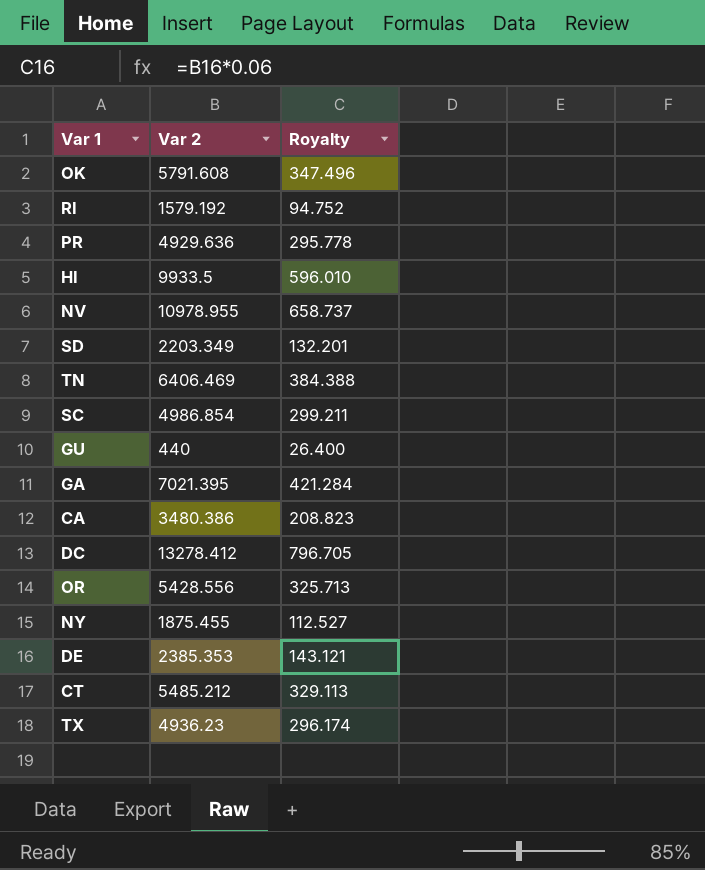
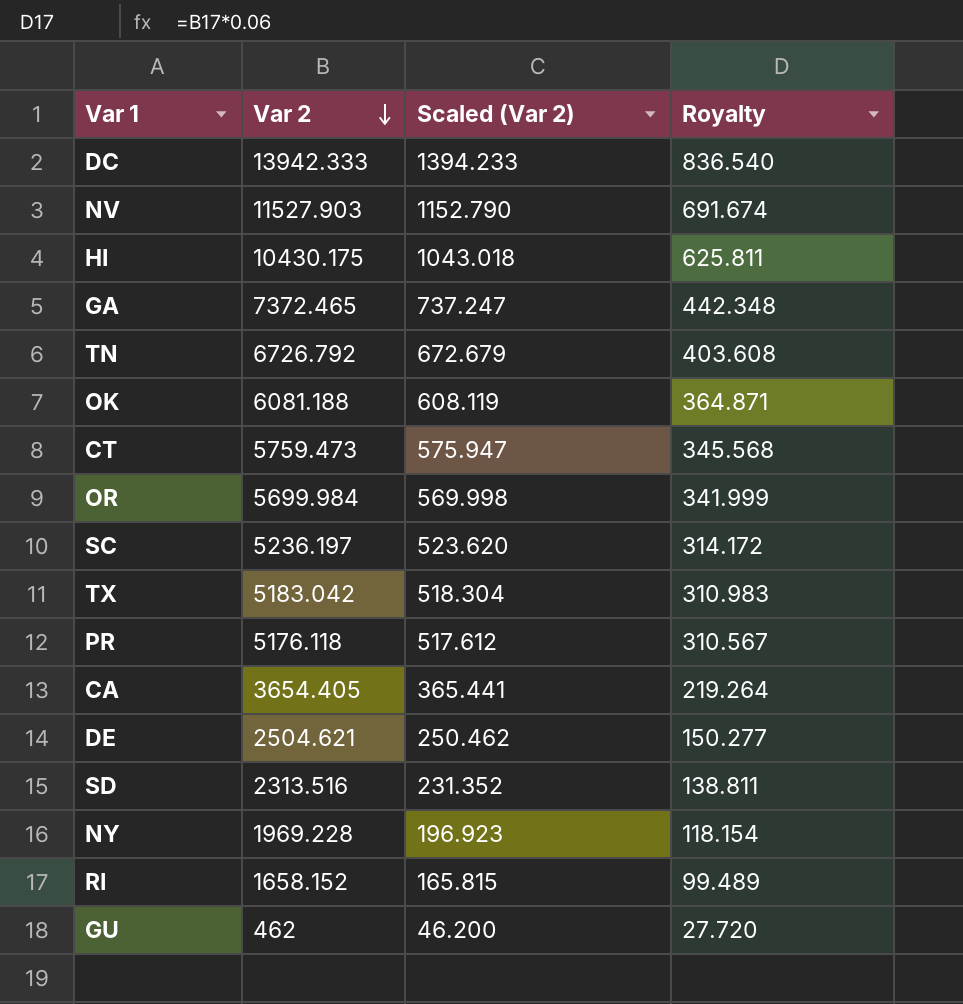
row order: none -> Var 2 descending
column Scaled (Var 2) | formula: none -> [Var 2] * 0.1
DC | Var 2: 13278.412 -> 13942.333
DC | Royalty: 796.705 -> 836.540
NV | Var 2: 10978.955 -> 11527.903
NV | Royalty: 658.737 -> 691.674
HI | Var 2: 9933.5 -> 10430.175
HI | Royalty: 596.010 -> 625.811
GA | Var 2: 7021.395 -> 7372.465
GA | Royalty: 421.284 -> 442.348
TN | Var 2: 6406.469 -> 6726.792
TN | Royalty: 384.388 -> 403.608
OK | Var 2: 5791.608 -> 6081.188
OK | Royalty: 347.496 -> 364.871
CT | Var 2: 5485.212 -> 5759.473
CT | Royalty: 329.113 -> 345.568
OR | Var 2: 5428.556 -> 5699.984
OR | Royalty: 325.713 -> 341.999
SC | Var 2: 4986.854 -> 5236.197
SC | Royalty: 299.211 -> 314.172
TX | Var 2: 4936.23 -> 5183.042
TX | Royalty: 296.174 -> 310.983
PR | Var 2: 4929.636 -> 5176.118
PR | Royalty: 295.778 -> 310.567
CA | Var 2: 3480.386 -> 3654.405
CA | Royalty: 208.823 -> 219.264
DE | Var 2: 2385.353 -> 2504.621
DE | Royalty: 143.121 -> 150.277
SD | Var 2: 2203.349 -> 2313.516
SD | Royalty: 132.201 -> 138.811
NY | Var 2: 1875.455 -> 1969.228
NY | Royalty: 112.527 -> 118.154
RI | Var 2: 1579.192 -> 1658.152
RI | Royalty: 94.752 -> 99.489
GU | Var 2: 440 -> 462
GU | Royalty: 26.400 -> 27.720

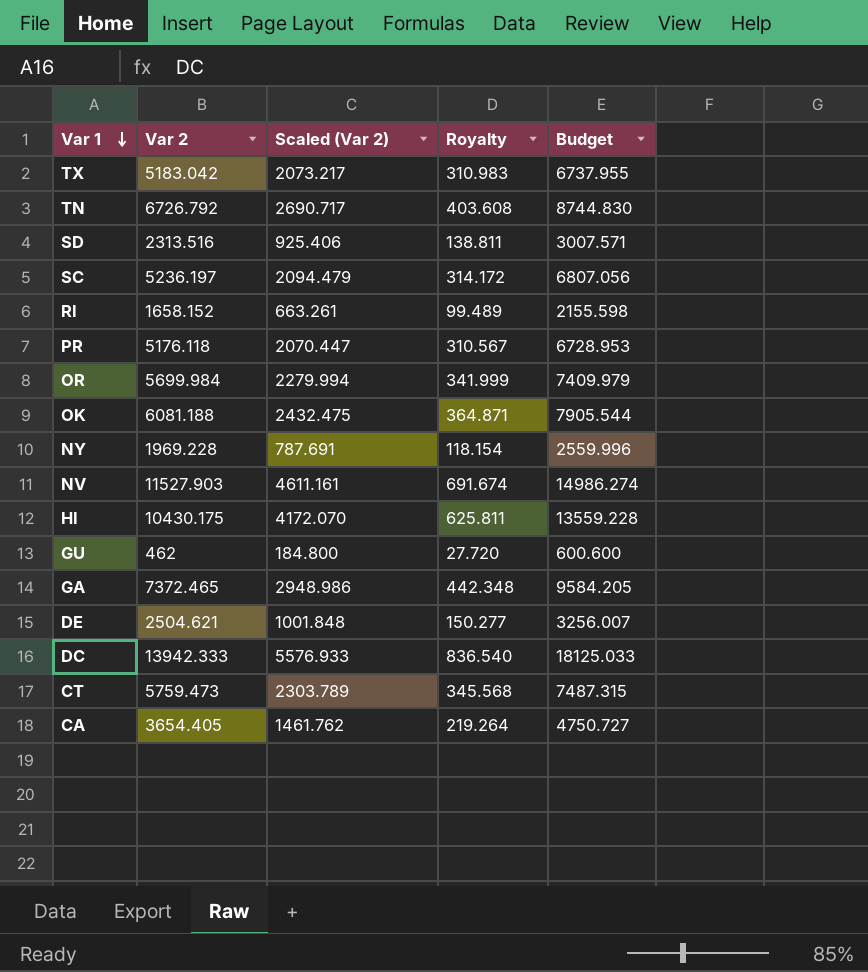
row order: Var 2 descending -> Var 1 descending
column Scaled (Var 2) | formula: [Var 2] * 0.1 -> [Var 2] * 0.4
column Budget | formula: none -> [Var 2] * 1.3

